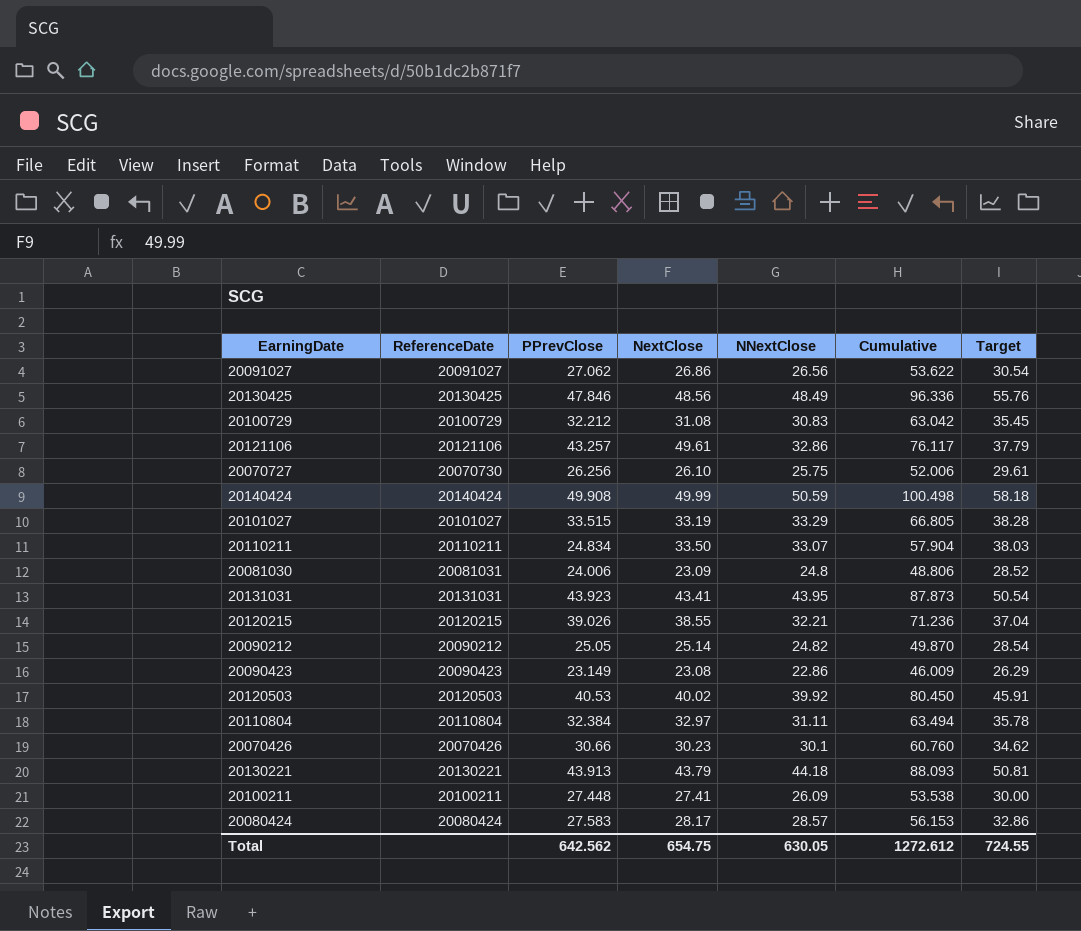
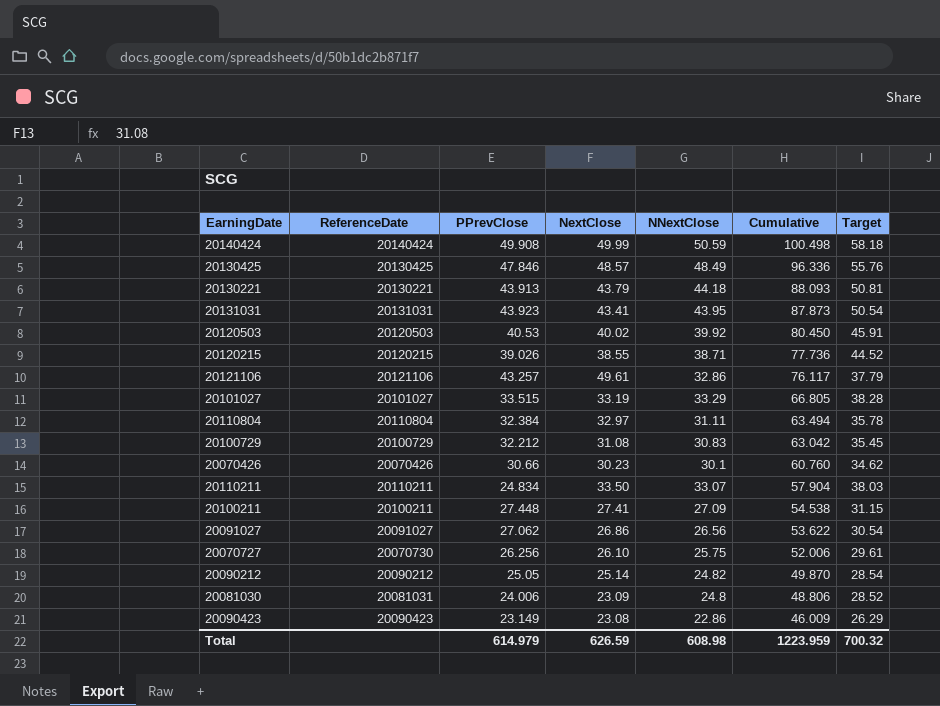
row order: none -> Cumulative descending
row 20080424: 20080424 | 27.583 | 28.17 | 28.57 | 56.153 | 32.86 -> none
20130425 | NextClose: 48.56 -> 48.57
20120215 | NNextClose: 32.21 -> 38.71
20120215 | Cumulative: 71.236 -> 77.736
20120215 | Target: 37.04 -> 44.52
20100211 | NNextClose: 26.09 -> 27.09
20100211 | Cumulative: 53.538 -> 54.538
20100211 | Target: 30.00 -> 31.15
Total | PPrevClose: 642.562 -> 614.979
Total | NextClose: 654.75 -> 626.59
Total | NNextClose: 630.05 -> 608.98
Total | Cumulative: 1272.612 -> 1223.959
Total | Target: 724.55 -> 700.32

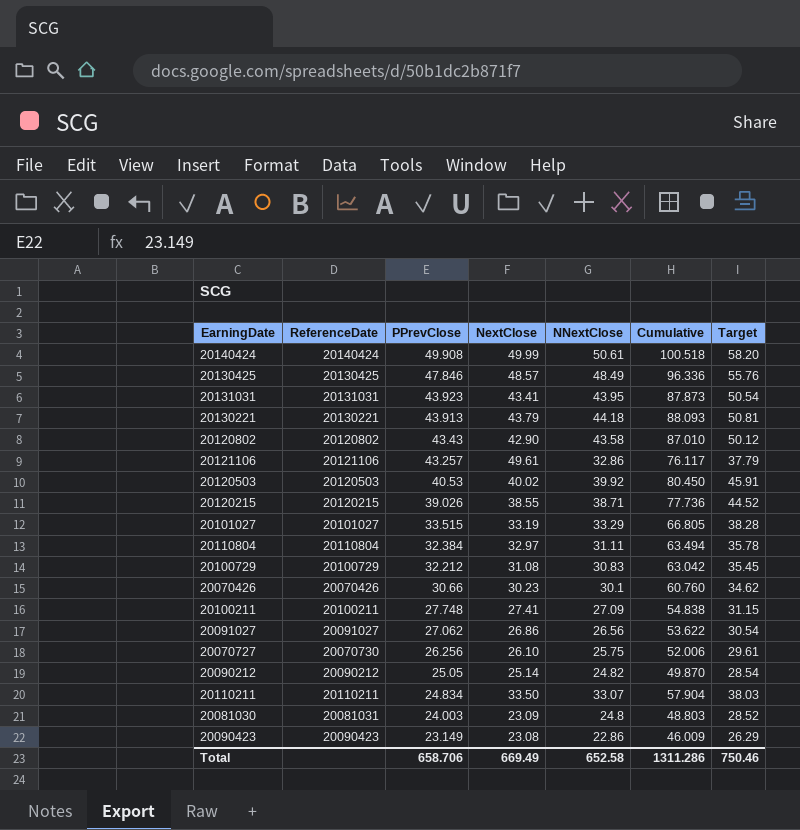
row order: Cumulative descending -> PPrevClose descending
20140424 | NNextClose: 50.59 -> 50.61
20140424 | Cumulative: 100.498 -> 100.518
20140424 | Target: 58.18 -> 58.20
row 20120802: none -> 20120802 | 43.43 | 42.90 | 43.58 | 87.010 | 50.12
20100211 | PPrevClose: 27.448 -> 27.748
20100211 | Cumulative: 54.538 -> 54.838
20081030 | PPrevClose: 24.006 -> 24.003
20081030 | Cumulative: 48.806 -> 48.803
Total | PPrevClose: 614.979 -> 658.706
Total | NextClose: 626.59 -> 669.49
Total | NNextClose: 608.98 -> 652.58
Total | Cumulative: 1223.959 -> 1311.286
Total | Target: 700.32 -> 750.46

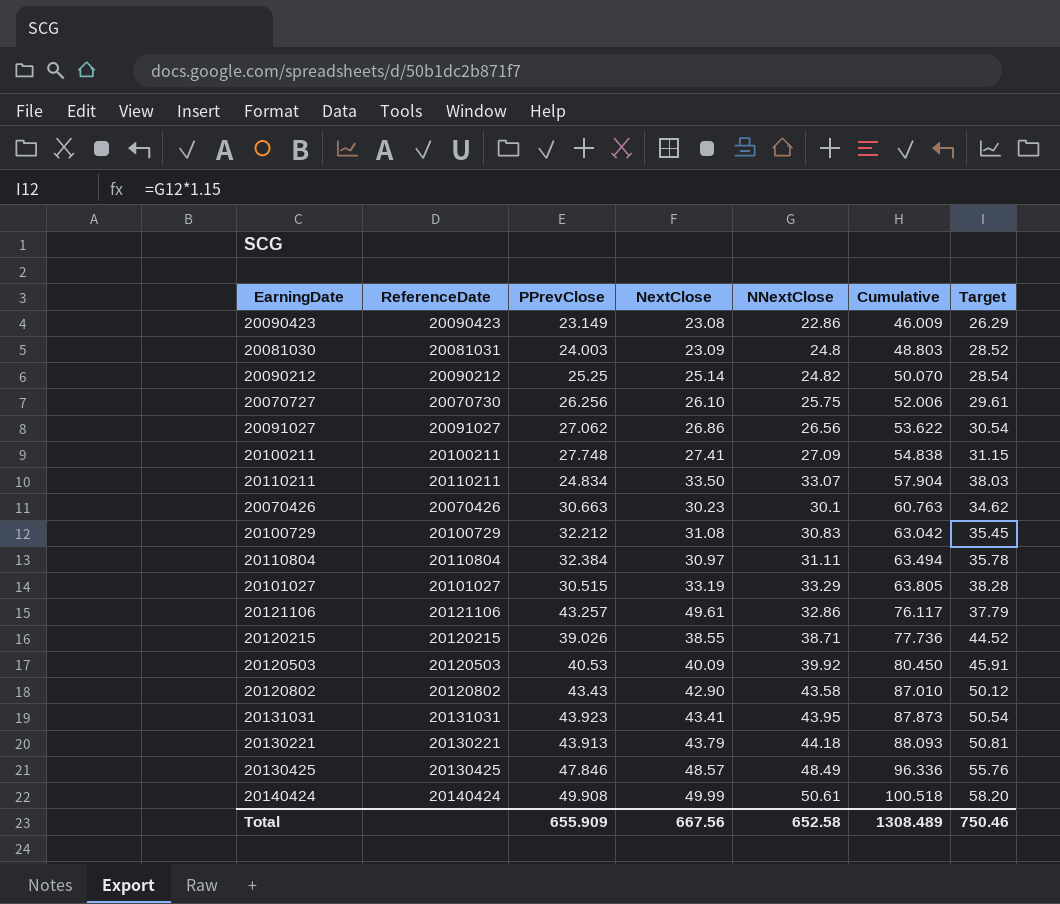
row order: PPrevClose descending -> Cumulative ascending
20090212 | PPrevClose: 25.05 -> 25.25
20090212 | Cumulative: 49.870 -> 50.070
20070426 | PPrevClose: 30.66 -> 30.663
20070426 | Cumulative: 60.760 -> 60.763
20110804 | NextClose: 32.97 -> 30.97
20101027 | PPrevClose: 33.515 -> 30.515
20101027 | Cumulative: 66.805 -> 63.805
20120503 | NextClose: 40.02 -> 40.09
Total | PPrevClose: 658.706 -> 655.909
Total | NextClose: 669.49 -> 667.56
Total | Cumulative: 1311.286 -> 1308.489

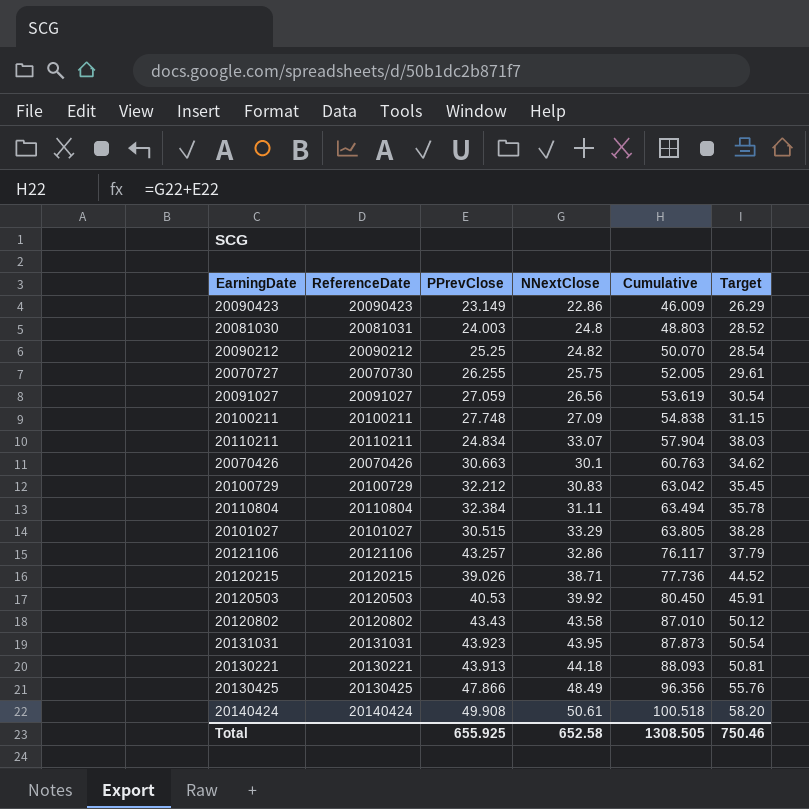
column NextClose | position: 4 -> none
20070727 | PPrevClose: 26.256 -> 26.255
20070727 | Cumulative: 52.006 -> 52.005
20091027 | PPrevClose: 27.062 -> 27.059
20091027 | Cumulative: 53.622 -> 53.619
20130425 | PPrevClose: 47.846 -> 47.866
20130425 | Cumulative: 96.336 -> 96.356
Total | PPrevClose: 655.909 -> 655.925
Total | Cumulative: 1308.489 -> 1308.505

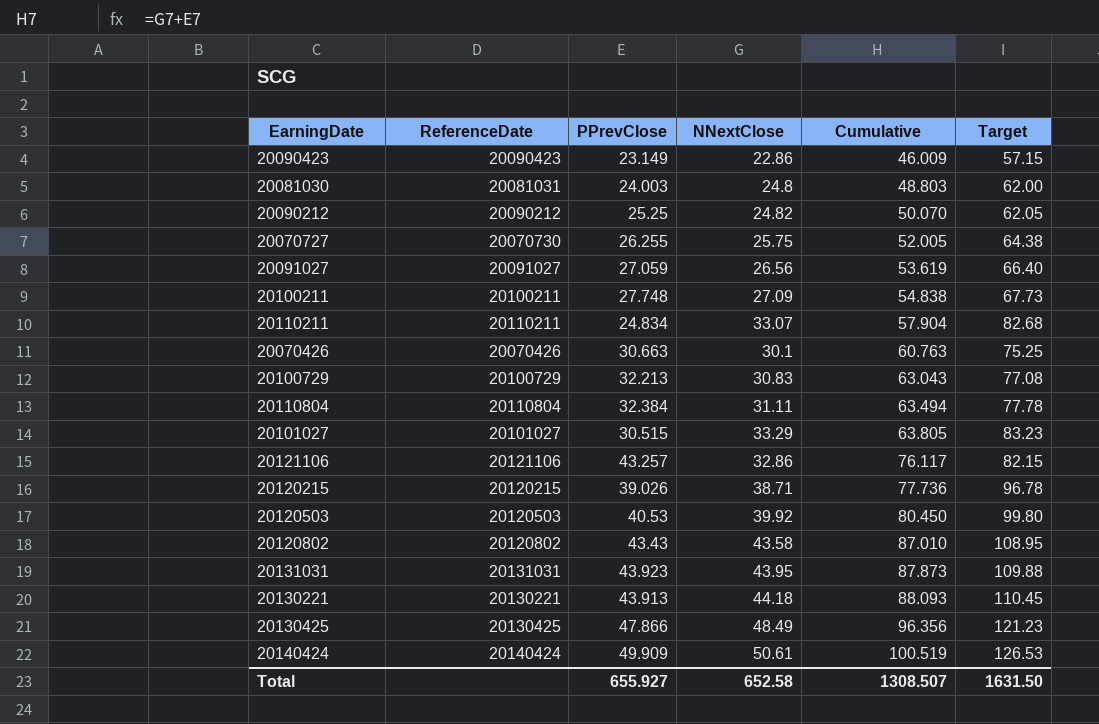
column Target | formula: [NNextClose] * 1.15 -> [NNextClose] * 2.5
20100729 | PPrevClose: 32.212 -> 32.213
20100729 | Cumulative: 63.042 -> 63.043
20140424 | PPrevClose: 49.908 -> 49.909
20140424 | Cumulative: 100.518 -> 100.519
Total | PPrevClose: 655.925 -> 655.927
Total | Cumulative: 1308.505 -> 1308.507
Total | Target: 750.46 -> 1631.50

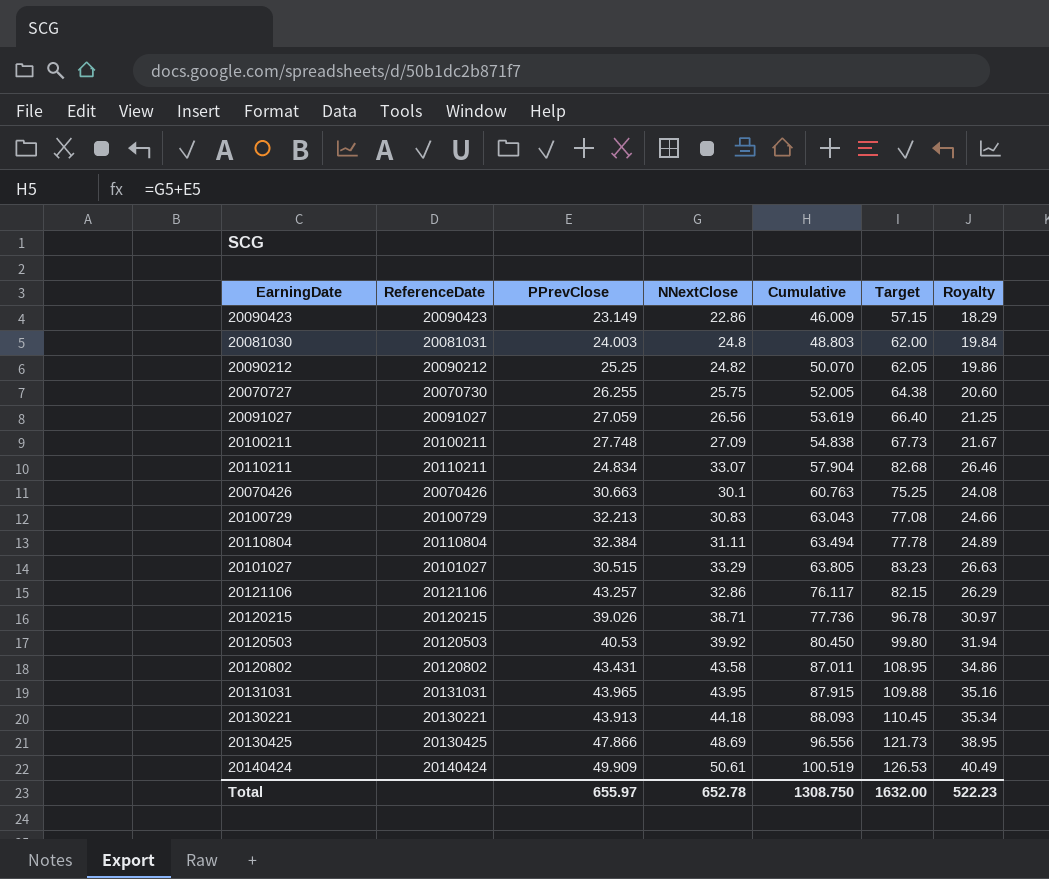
column Royalty | formula: none -> [NNextClose] * 0.8
20120802 | PPrevClose: 43.43 -> 43.431
20120802 | Cumulative: 87.010 -> 87.011
20131031 | PPrevClose: 43.923 -> 43.965
20131031 | Cumulative: 87.873 -> 87.915
20130425 | NNextClose: 48.49 -> 48.69
20130425 | Cumulative: 96.356 -> 96.556
20130425 | Target: 121.23 -> 121.73
Total | PPrevClose: 655.927 -> 655.97
Total | NNextClose: 652.58 -> 652.78
Total | Cumulative: 1308.507 -> 1308.750
Total | Target: 1631.50 -> 1632.00

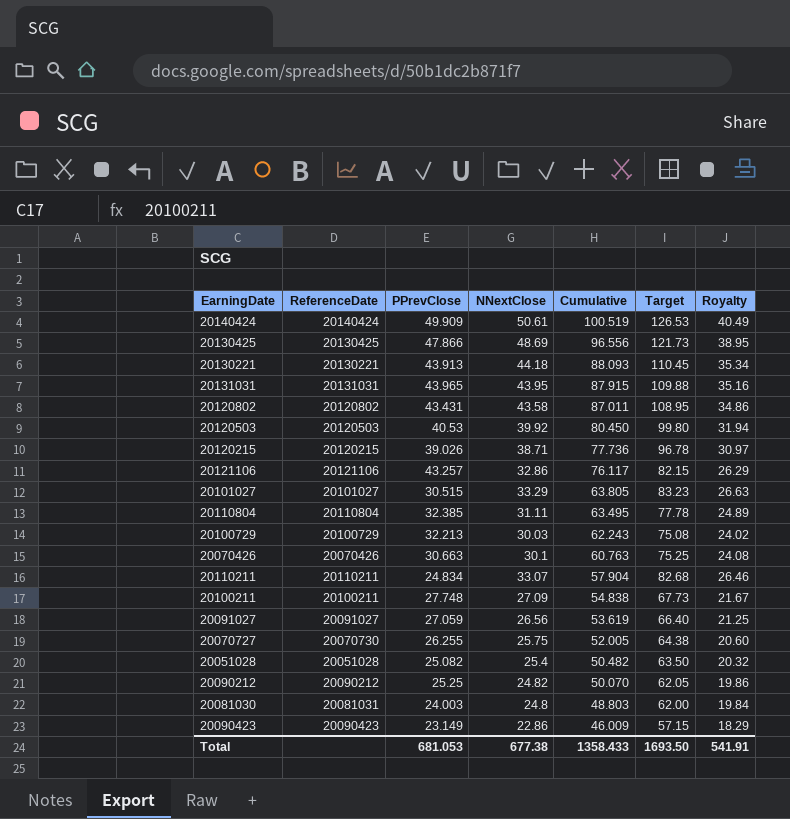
row order: Cumulative ascending -> Cumulative descending
20110804 | PPrevClose: 32.384 -> 32.385
20110804 | Cumulative: 63.494 -> 63.495
20100729 | NNextClose: 30.83 -> 30.03
20100729 | Cumulative: 63.043 -> 62.243
20100729 | Target: 77.08 -> 75.08
20100729 | Royalty: 24.66 -> 24.02
row 20051028: none -> 20051028 | 25.082 | 25.4 | 50.482 | 63.50 | 20.32
Total | PPrevClose: 655.97 -> 681.053
Total | NNextClose: 652.78 -> 677.38
Total | Cumulative: 1308.750 -> 1358.433
Total | Target: 1632.00 -> 1693.50
Total | Royalty: 522.23 -> 541.91

